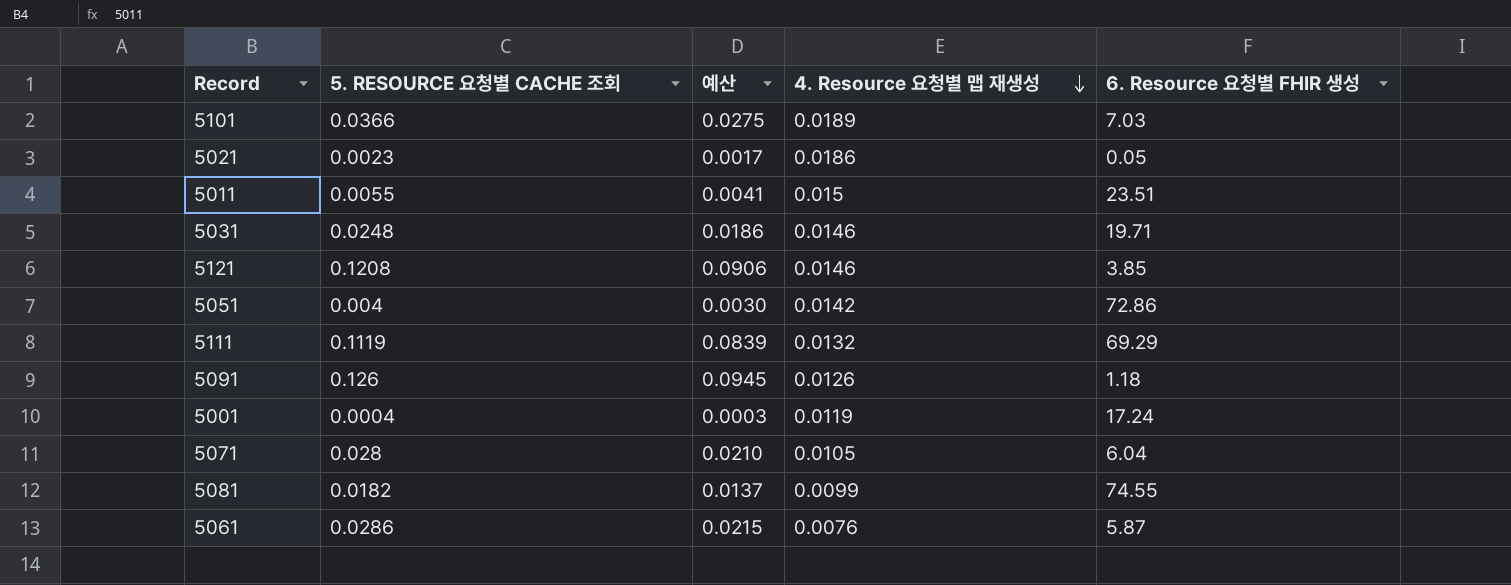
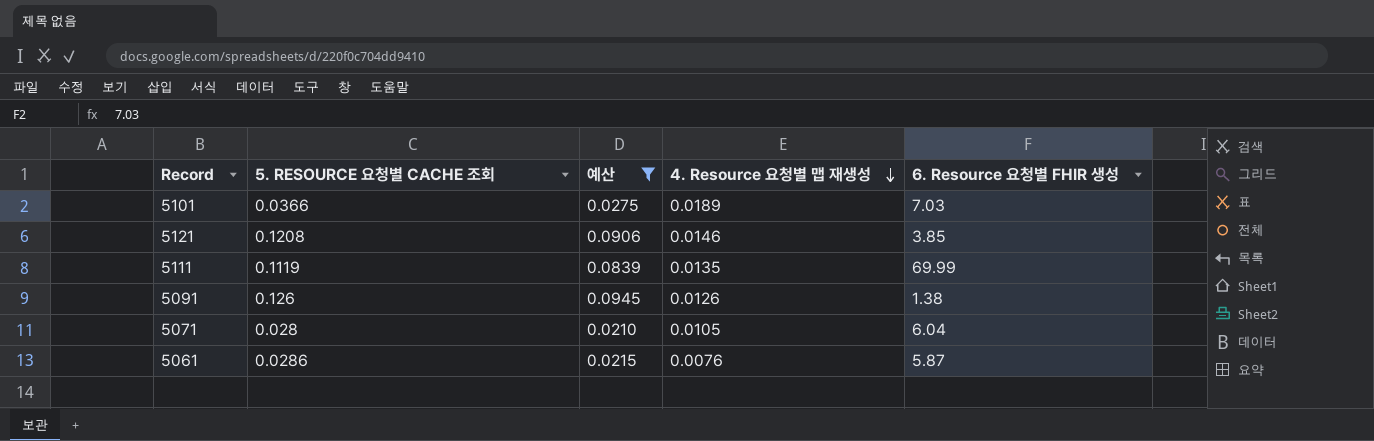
filter: none -> 예산 >= 0.0210
5111 | 4. Resource 요청별 맵 재생성: 0.0132 -> 0.0135
5111 | 6. Resource 요청별 FHIR 생성: 69.29 -> 69.99
5091 | 6. Resource 요청별 FHIR 생성: 1.18 -> 1.38

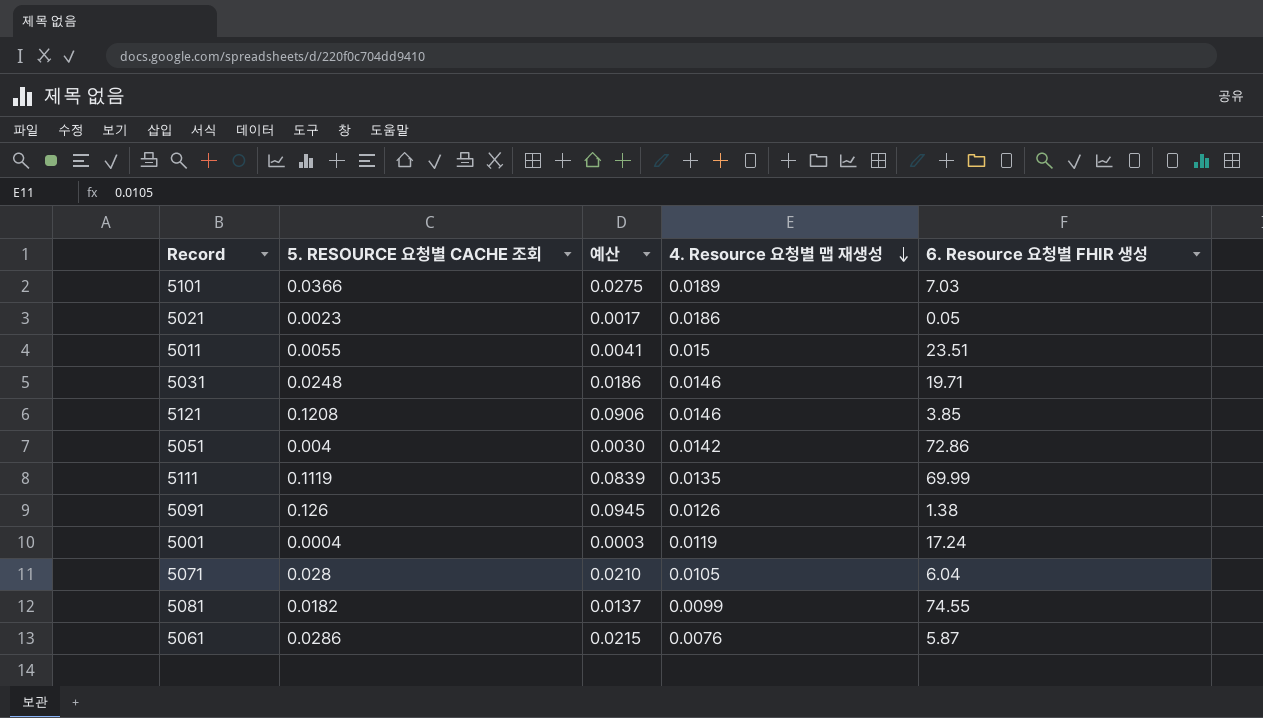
filter: 예산 >= 0.0210 -> none

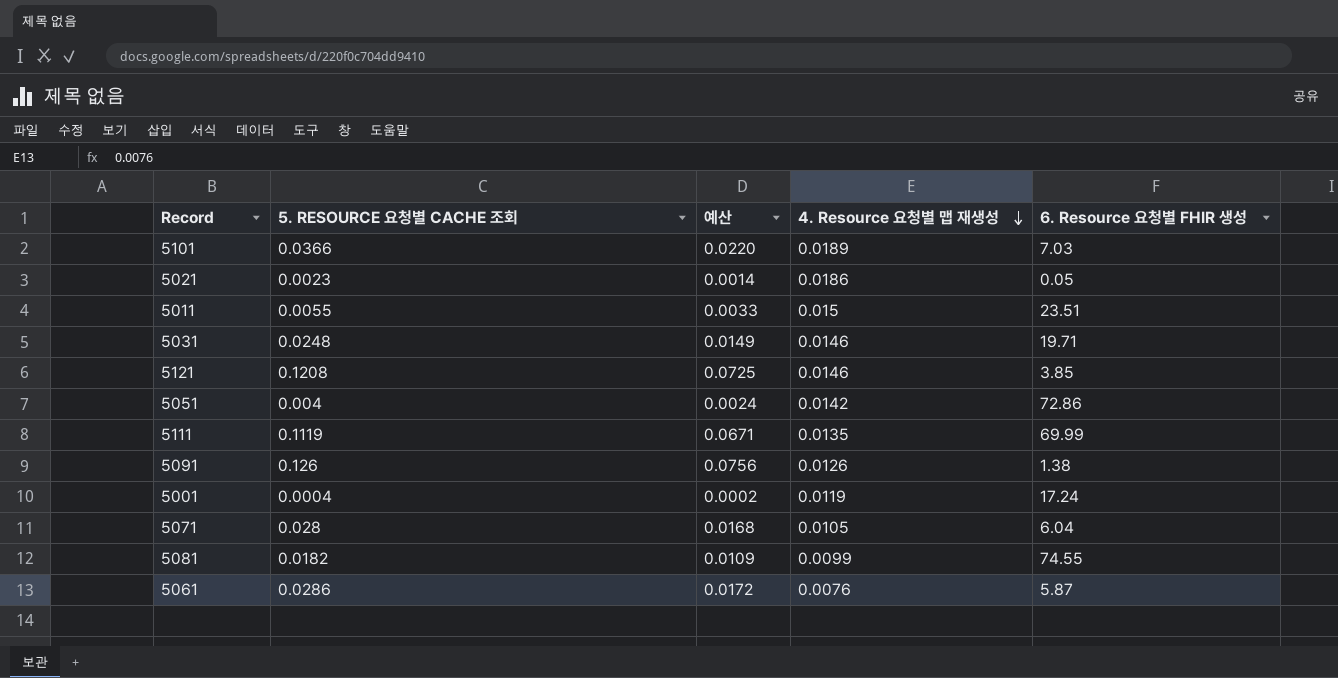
column 예산 | formula: [5. RESOURCE 요청별 CACHE 조회] * 0.75 -> [5. RESOURCE 요청별 CACHE 조회] * 0.6

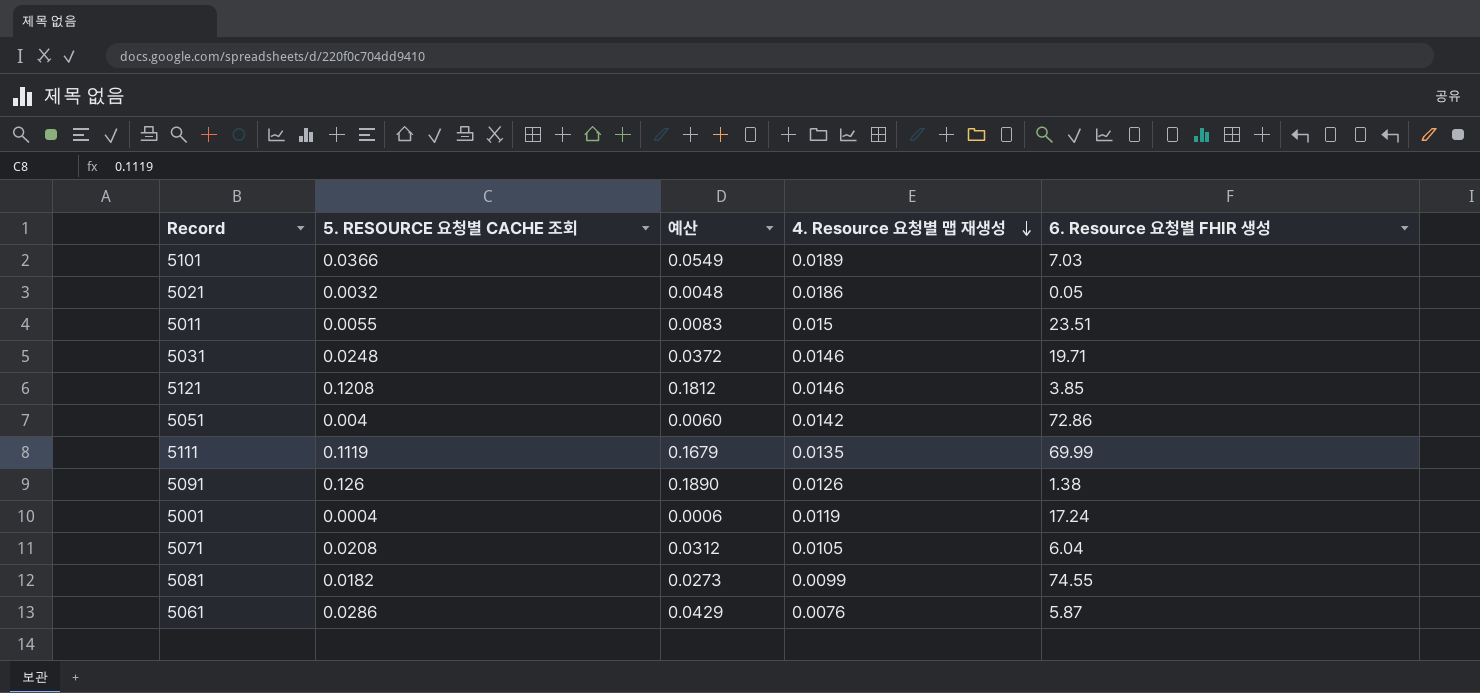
column 예산 | formula: [5. RESOURCE 요청별 CACHE 조회] * 0.6 -> [5. RESOURCE 요청별 CACHE 조회] * 1.5
5021 | 5. RESOURCE 요청별 CACHE 조회: 0.0023 -> 0.0032
5071 | 5. RESOURCE 요청별 CACHE 조회: 0.028 -> 0.0208

